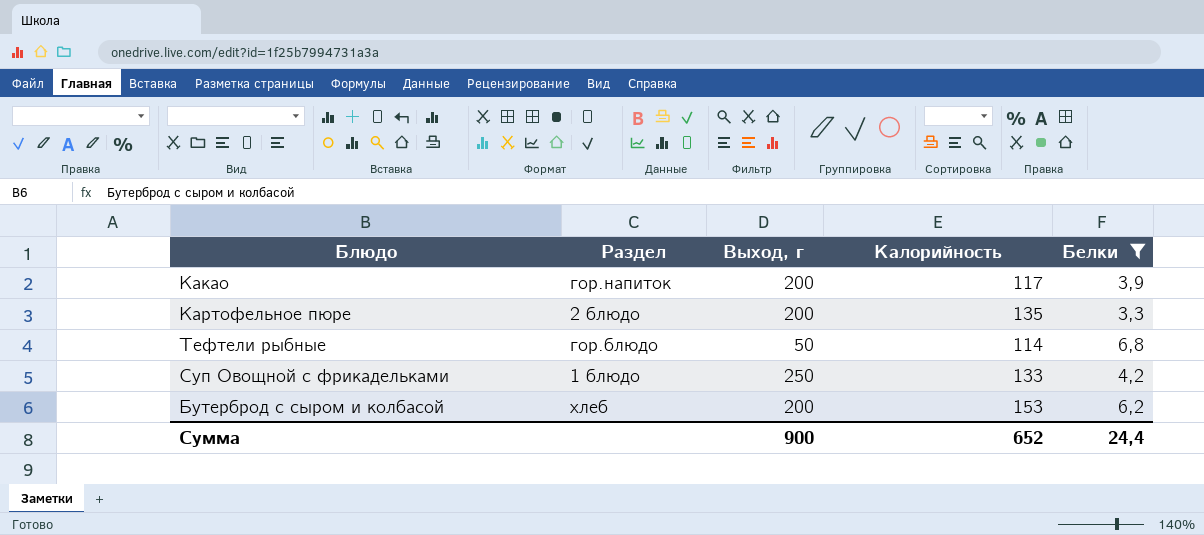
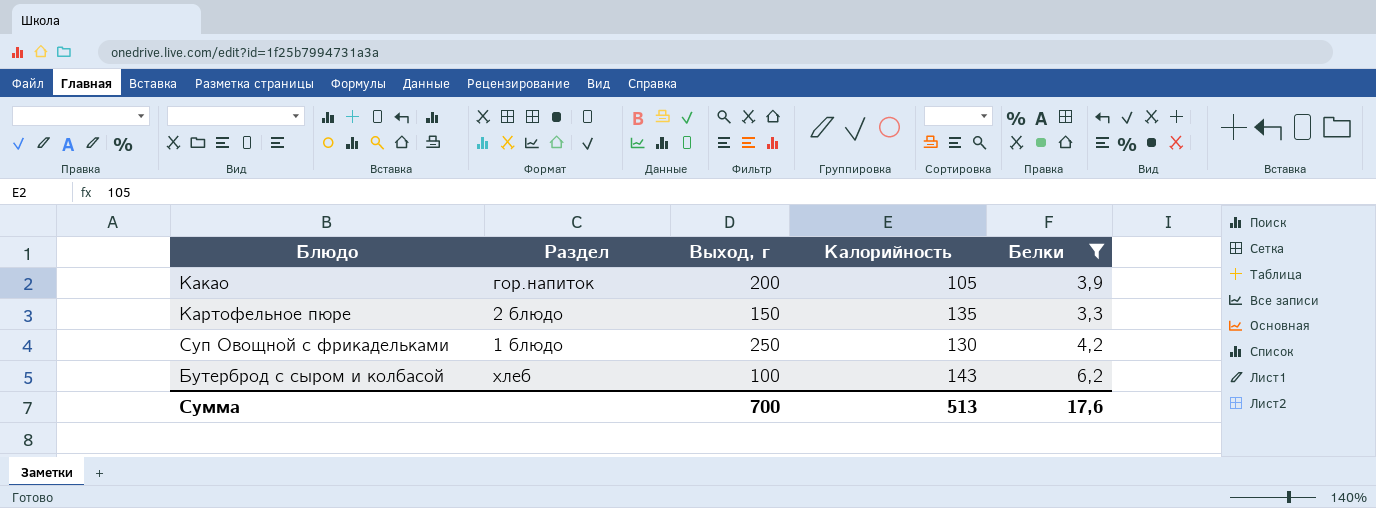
row Тефтели рыбные: гор.блюдо | 50 | 114 | 6,8 -> none
Какао | Калорийность: 117 -> 105
Картофельное пюре | Выход, г: 200 -> 150
Суп Овощной с фрикадельками | Калорийность: 133 -> 130
Бутерброд с сыром и колбасой | Выход, г: 200 -> 100
Бутерброд с сыром и колбасой | Калорийность: 153 -> 143
Сумма | Выход, г: 900 -> 700
Сумма | Калорийность: 652 -> 513
Сумма | Белки: 24,4 -> 17,6

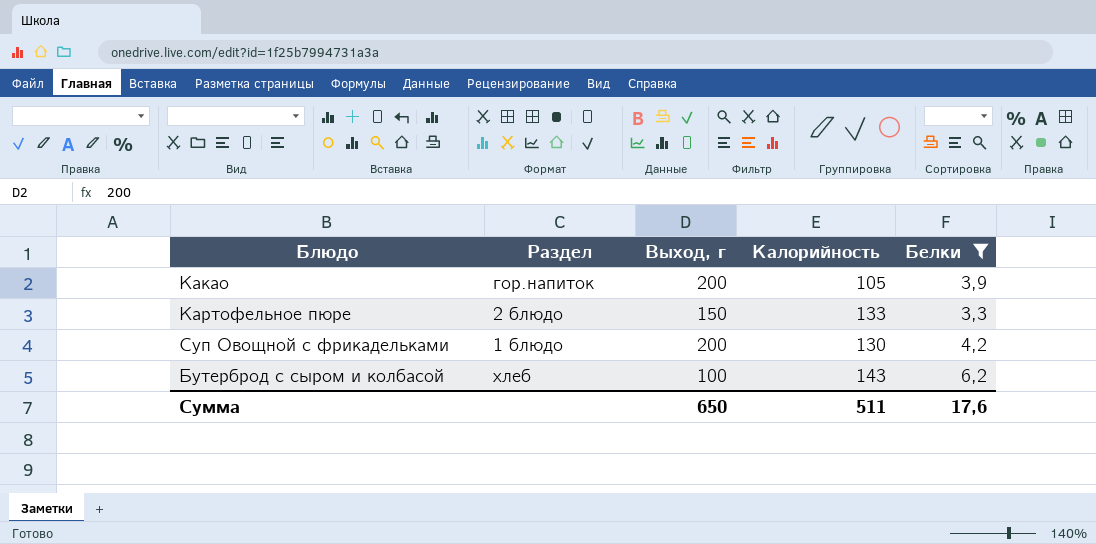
Картофельное пюре | Калорийность: 135 -> 133
Суп Овощной с фрикадельками | Выход, г: 250 -> 200
Сумма | Выход, г: 700 -> 650
Сумма | Калорийность: 513 -> 511

